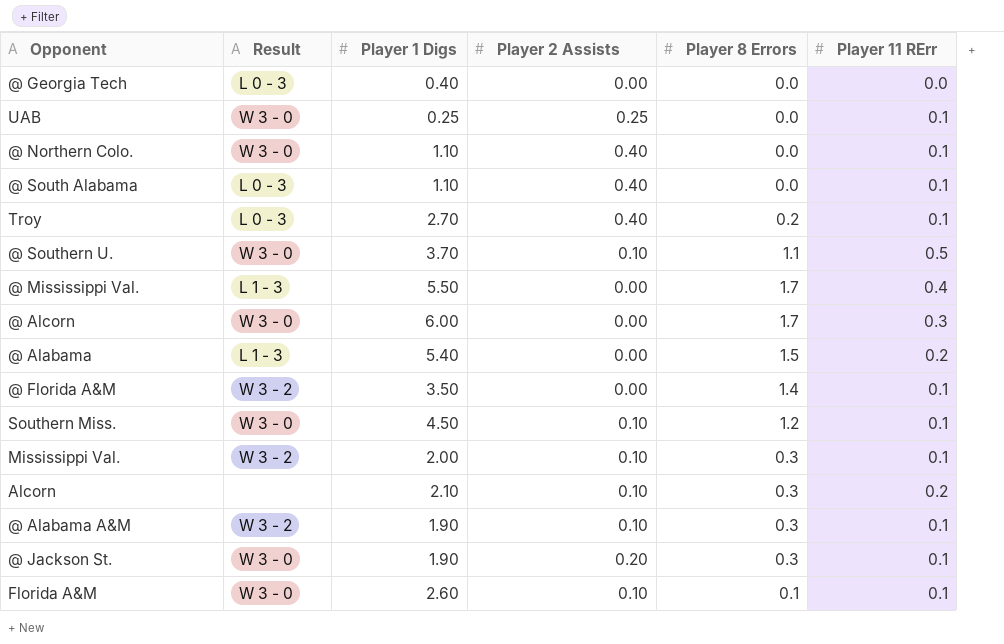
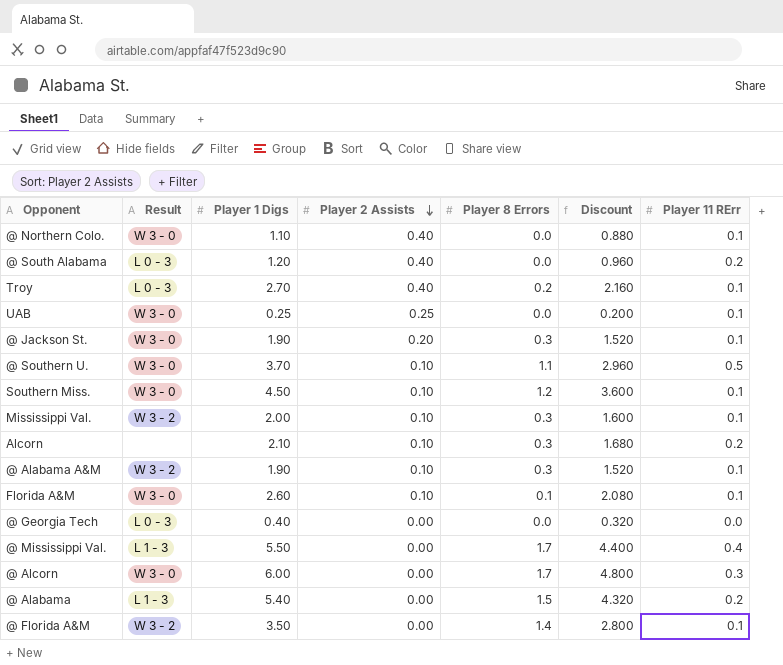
row order: none -> Player 2 Assists descending
column Discount | formula: none -> [Player 1 Digs] * 0.8
@ South Alabama | Player 1 Digs: 1.10 -> 1.20
@ South Alabama | Player 11 RErr: 0.1 -> 0.2

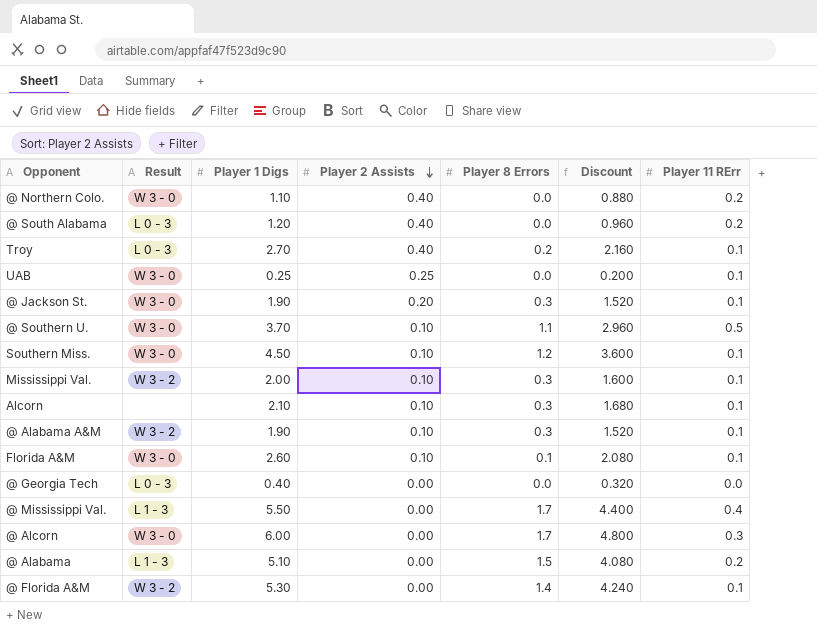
@ Northern Colo. | Player 11 RErr: 0.1 -> 0.2
Alcorn | Player 11 RErr: 0.2 -> 0.1
@ Alabama | Player 1 Digs: 5.40 -> 5.10
@ Alabama | Discount: 4.320 -> 4.080
@ Florida A&M | Player 1 Digs: 3.50 -> 5.30
@ Florida A&M | Discount: 2.800 -> 4.240

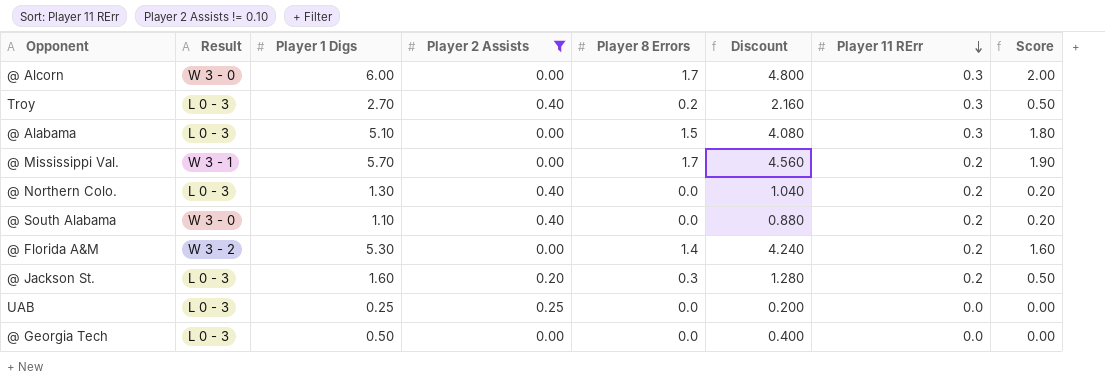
filter: none -> Player 2 Assists != 0.10
row order: Player 2 Assists descending -> Player 11 RErr descending
column Score | formula: none -> [Player 8 Errors] + [Player 11 RErr]
Troy | Player 11 RErr: 0.1 -> 0.3
@ Alabama | Result: L 1 - 3 -> L 0 - 3
@ Alabama | Player 11 RErr: 0.2 -> 0.3
@ Mississippi Val. | Result: L 1 - 3 -> W 3 - 1
@ Mississippi Val. | Player 1 Digs: 5.50 -> 5.70
@ Mississippi Val. | Discount: 4.400 -> 4.560
@ Mississippi Val. | Player 11 RErr: 0.4 -> 0.2
@ Northern Colo. | Result: W 3 - 0 -> L 0 - 3
@ Northern Colo. | Player 1 Digs: 1.10 -> 1.30
@ Northern Colo. | Discount: 0.880 -> 1.040
@ South Alabama | Result: L 0 - 3 -> W 3 - 0
@ South Alabama | Player 1 Digs: 1.20 -> 1.10
@ South Alabama | Discount: 0.960 -> 0.880
@ Florida A&M | Player 11 RErr: 0.1 -> 0.2
@ Jackson St. | Result: W 3 - 0 -> L 0 - 3
@ Jackson St. | Player 1 Digs: 1.90 -> 1.60
@ Jackson St. | Discount: 1.520 -> 1.280
@ Jackson St. | Player 11 RErr: 0.1 -> 0.2
UAB | Result: W 3 - 0 -> L 0 - 3
UAB | Player 11 RErr: 0.1 -> 0.0
@ Georgia Tech | Player 1 Digs: 0.40 -> 0.50
@ Georgia Tech | Discount: 0.320 -> 0.400

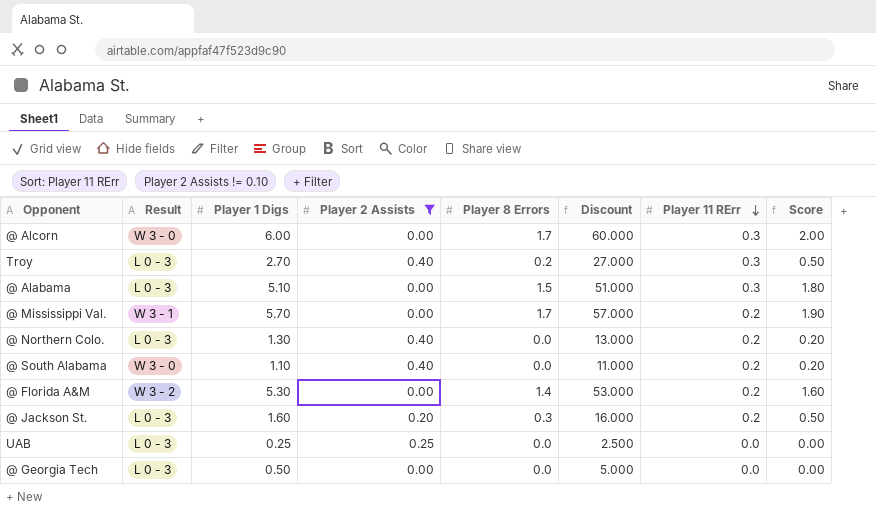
column Discount | formula: [Player 1 Digs] * 0.8 -> [Player 1 Digs] * 10

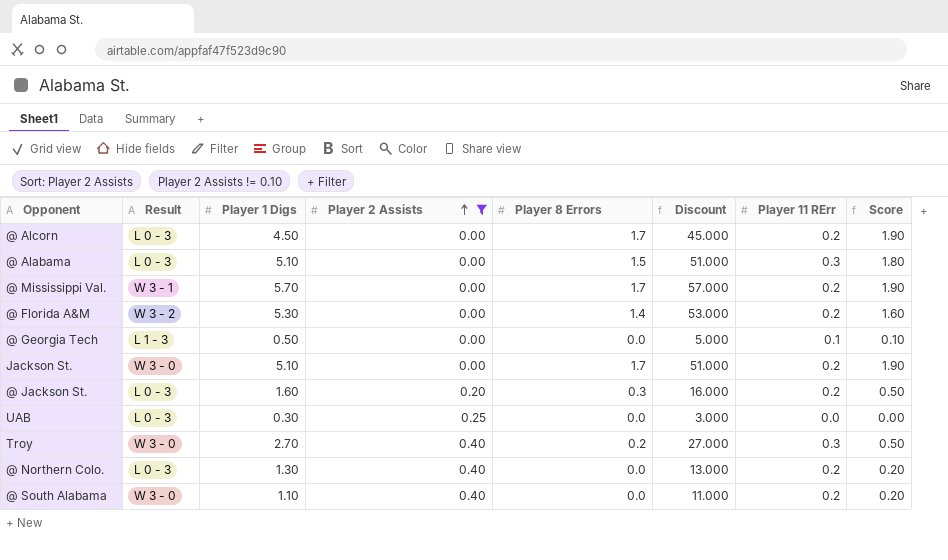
row order: Player 11 RErr descending -> Player 2 Assists ascending
@ Alcorn | Result: W 3 - 0 -> L 0 - 3
@ Alcorn | Player 1 Digs: 6.00 -> 4.50
@ Alcorn | Discount: 60.000 -> 45.000
@ Alcorn | Player 11 RErr: 0.3 -> 0.2
@ Alcorn | Score: 2.00 -> 1.90
@ Georgia Tech | Result: L 0 - 3 -> L 1 - 3
@ Georgia Tech | Player 11 RErr: 0.0 -> 0.1
@ Georgia Tech | Score: 0.00 -> 0.10
row Jackson St.: none -> W 3 - 0 | 5.10 | 0.00 | 1.7 | 51.000 | 0.2 | 1.90
UAB | Player 1 Digs: 0.25 -> 0.30
UAB | Discount: 2.500 -> 3.000
Troy | Result: L 0 - 3 -> W 3 - 0

